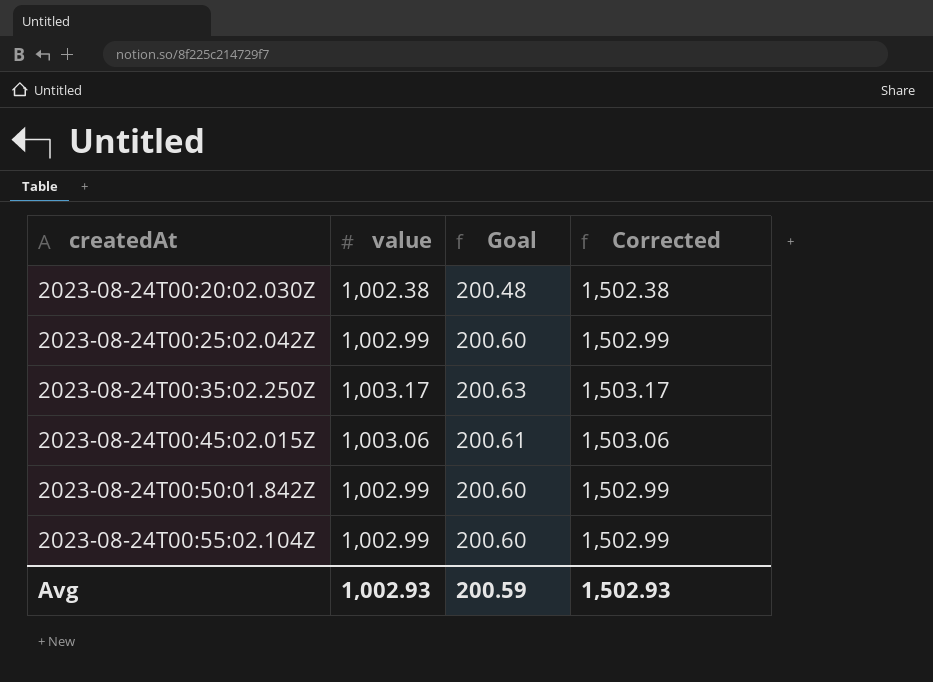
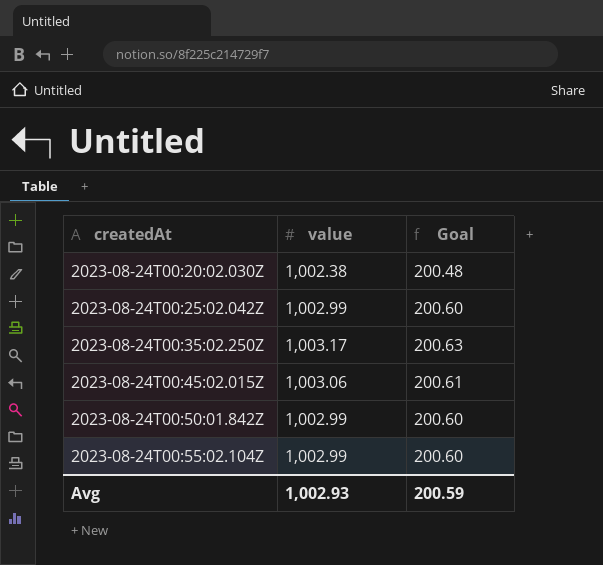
column Corrected | formula: [value] + 500 -> none

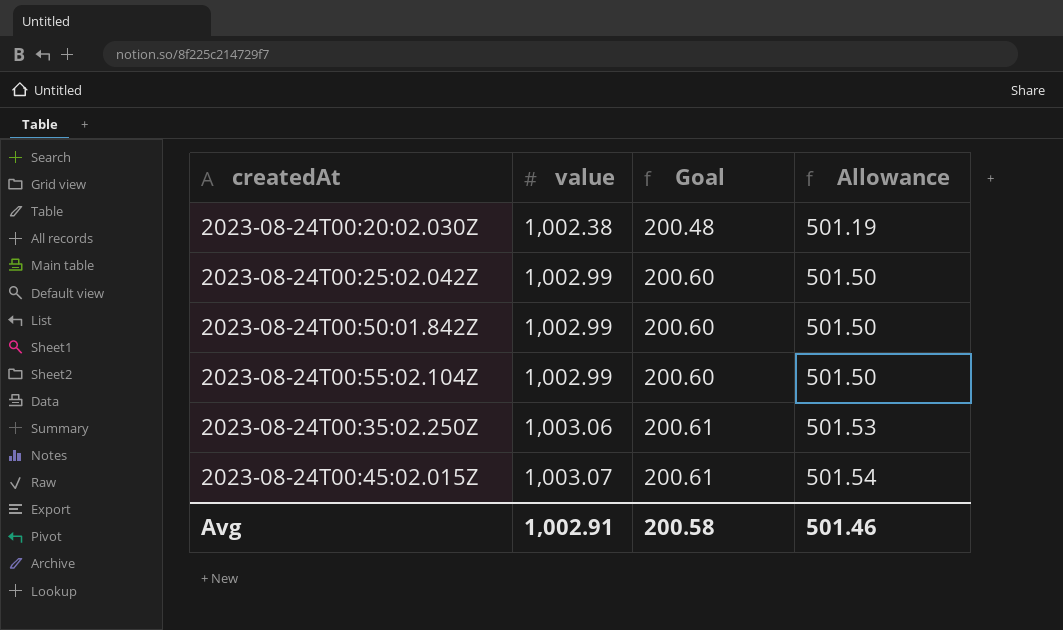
row order: createdAt ascending -> value ascending
column Allowance | formula: none -> [value] * 0.5
2023-08-24T00:35:02.250Z | value: 1,003.17 -> 1,003.06
2023-08-24T00:35:02.250Z | Goal: 200.63 -> 200.61
2023-08-24T00:45:02.015Z | value: 1,003.06 -> 1,003.07
Avg | value: 1,002.93 -> 1,002.91
Avg | Goal: 200.59 -> 200.58

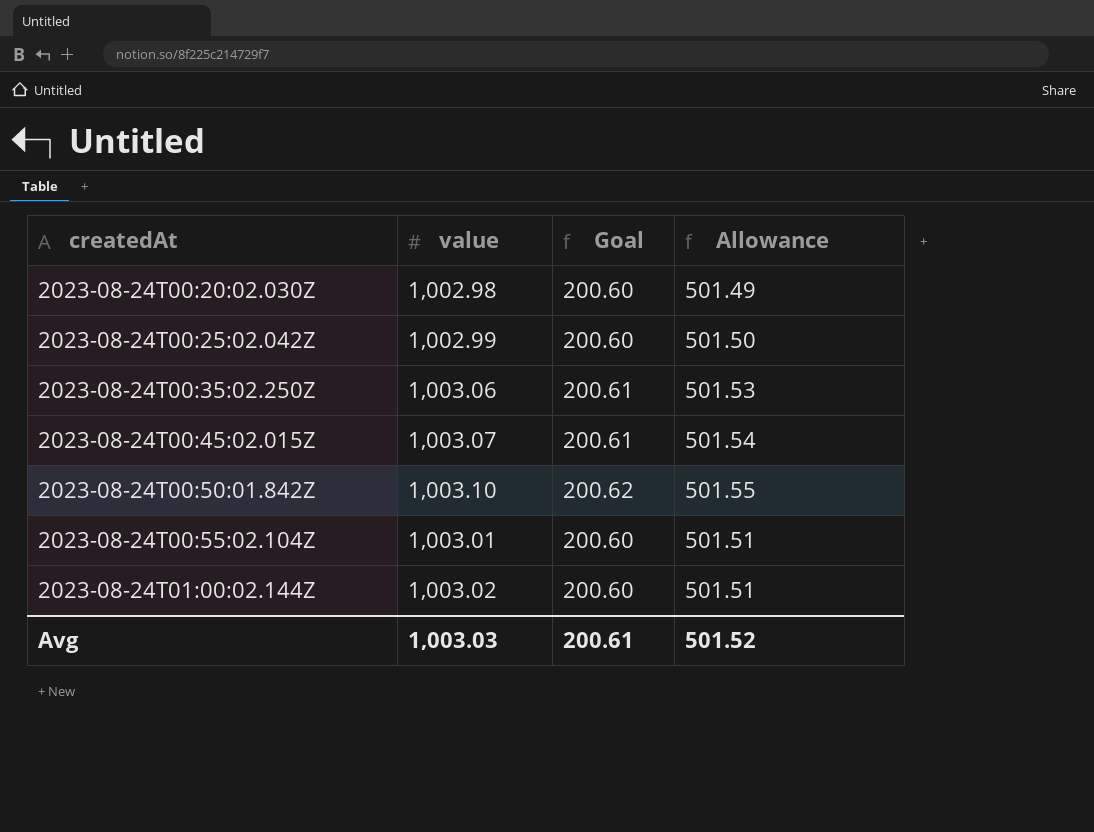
row order: value ascending -> createdAt ascending
2023-08-24T00:20:02.030Z | value: 1,002.38 -> 1,002.98
2023-08-24T00:20:02.030Z | Goal: 200.48 -> 200.60
2023-08-24T00:20:02.030Z | Allowance: 501.19 -> 501.49
2023-08-24T00:50:01.842Z | value: 1,002.99 -> 1,003.10
2023-08-24T00:50:01.842Z | Goal: 200.60 -> 200.62
2023-08-24T00:50:01.842Z | Allowance: 501.50 -> 501.55
2023-08-24T00:55:02.104Z | value: 1,002.99 -> 1,003.01
2023-08-24T00:55:02.104Z | Allowance: 501.50 -> 501.51
row 2023-08-24T01:00:02.144Z: none -> 1,003.02 | 200.60 | 501.51
Avg | value: 1,002.91 -> 1,003.03
Avg | Goal: 200.58 -> 200.61
Avg | Allowance: 501.46 -> 501.52

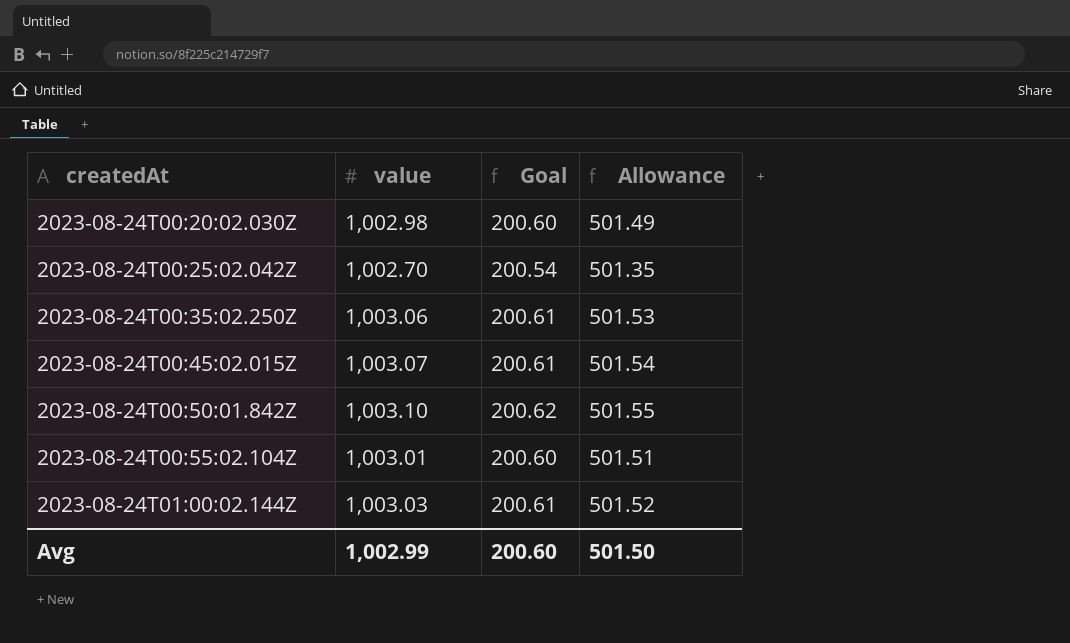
2023-08-24T00:25:02.042Z | value: 1,002.99 -> 1,002.70
2023-08-24T00:25:02.042Z | Goal: 200.60 -> 200.54
2023-08-24T00:25:02.042Z | Allowance: 501.50 -> 501.35
2023-08-24T01:00:02.144Z | value: 1,003.02 -> 1,003.03
2023-08-24T01:00:02.144Z | Goal: 200.60 -> 200.61
2023-08-24T01:00:02.144Z | Allowance: 501.51 -> 501.52
Avg | value: 1,003.03 -> 1,002.99
Avg | Goal: 200.61 -> 200.60
Avg | Allowance: 501.52 -> 501.50

